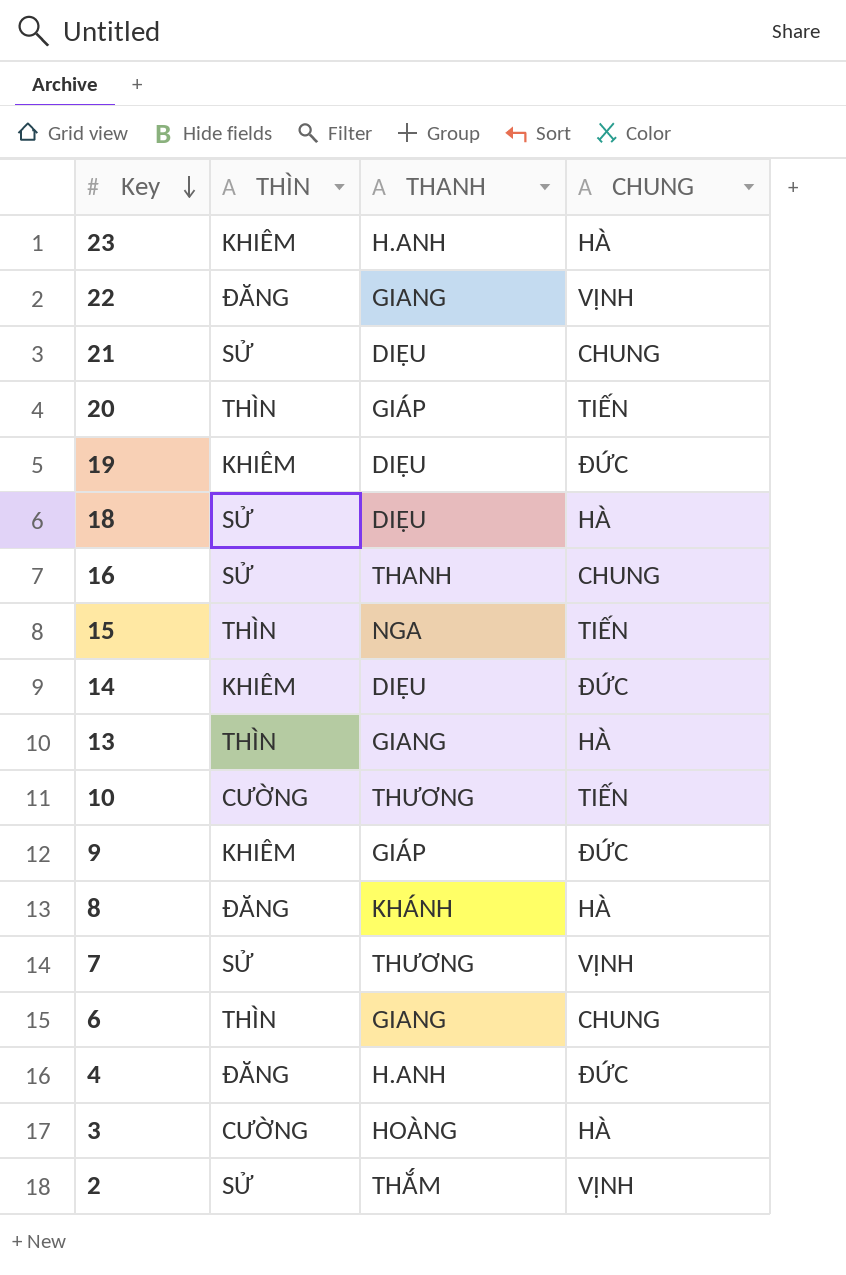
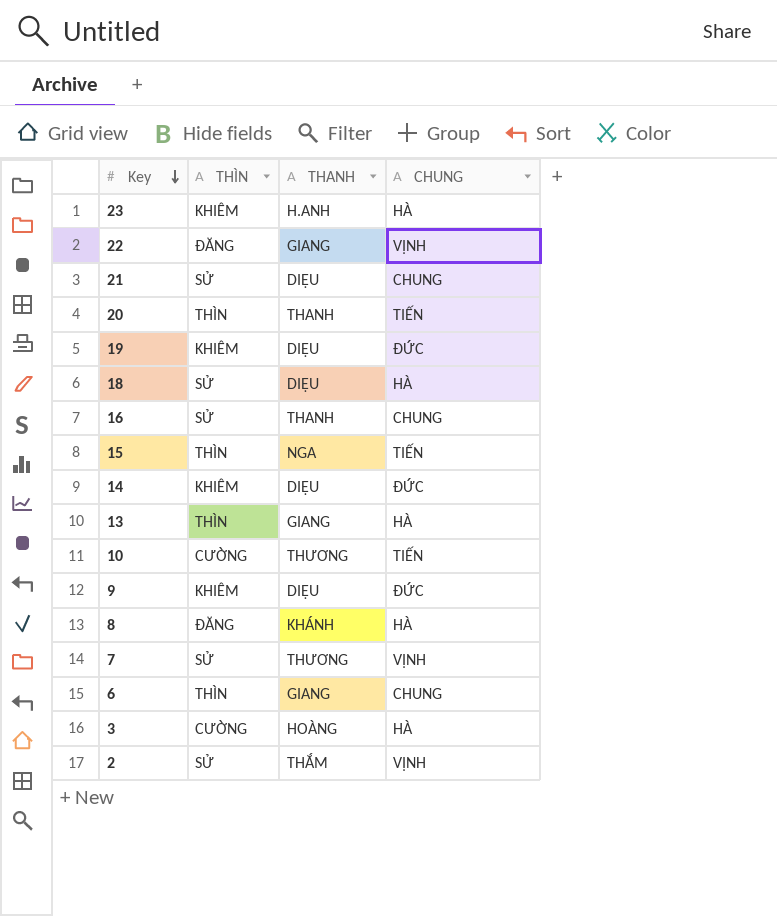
row 4: ĐĂNG | H.ANH | ĐỨC -> none
20 | THANH: GIÁP -> THANH
9 | THANH: GIÁP -> DIỆU

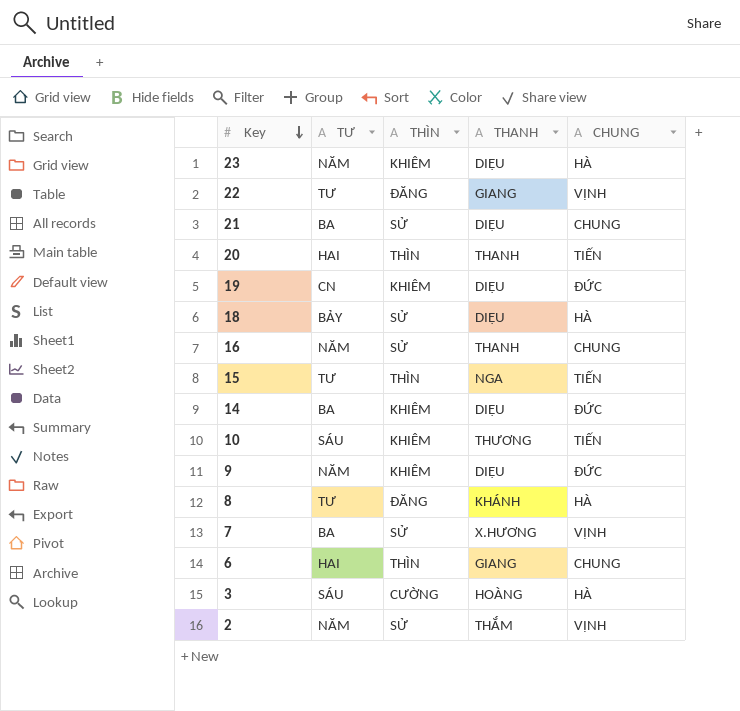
column TƯ | position: none -> 2
row 13: THÌN | GIANG | HÀ -> none
23 | THANH: H.ANH -> DIỆU
10 | THÌN: CƯỜNG -> KHIÊM
7 | THANH: THƯƠNG -> X.HƯƠNG

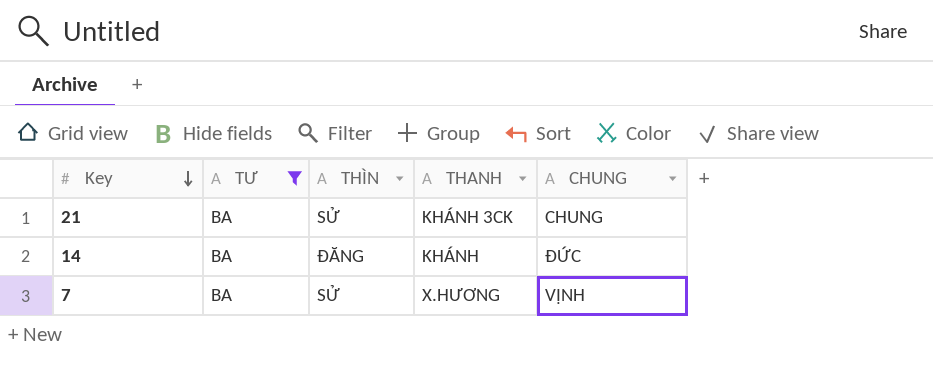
filter: none -> TƯ = BA
21 | THANH: DIỆU -> KHÁNH 3CK
14 | THÌN: KHIÊM -> ĐĂNG
14 | THANH: DIỆU -> KHÁNH

